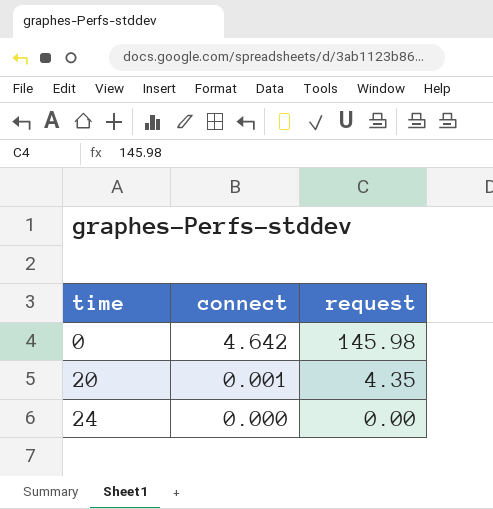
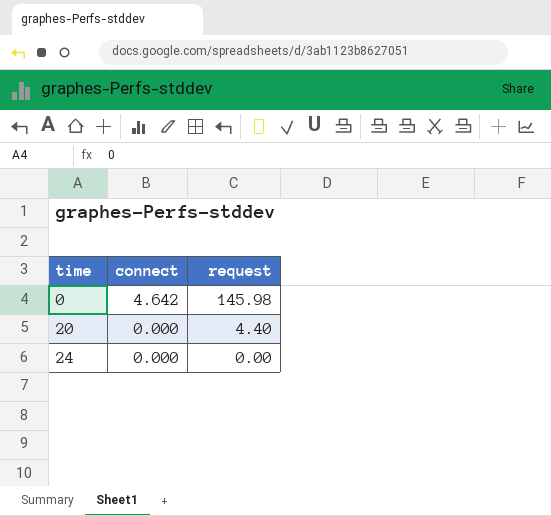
20 | connect: 0.001 -> 0.000
20 | request: 4.35 -> 4.40

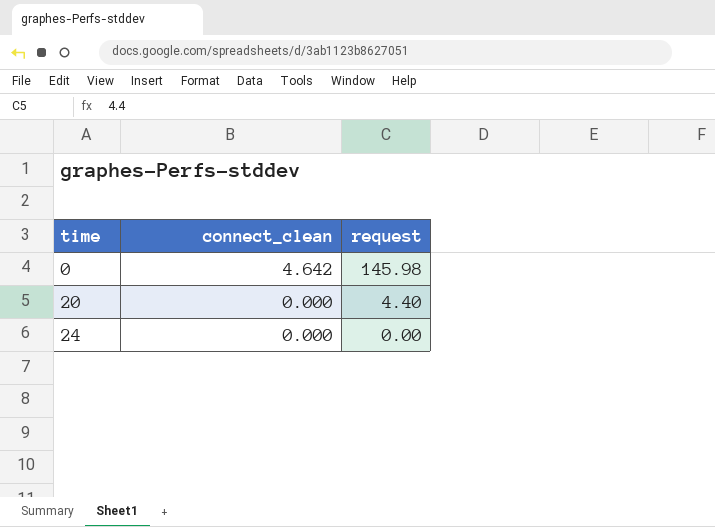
column name: connect -> connect_clean

